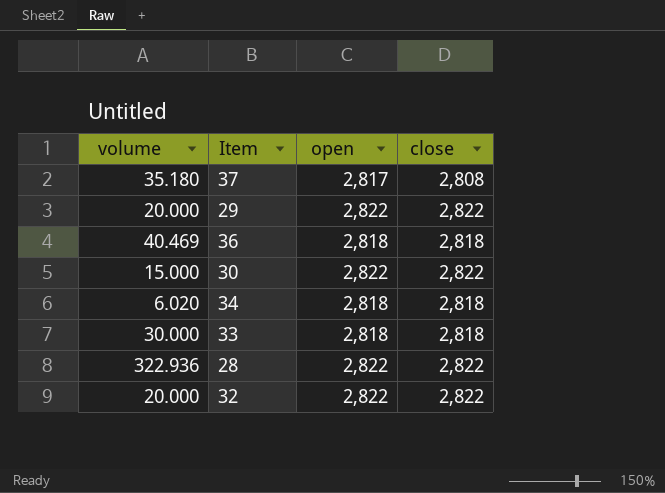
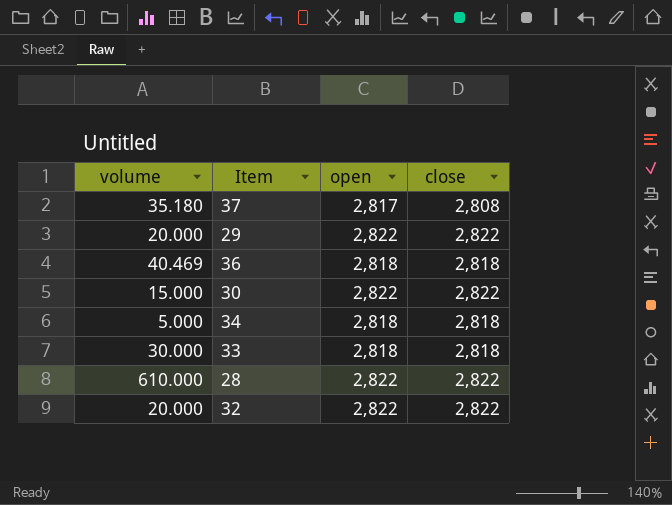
34 | volume: 6.020 -> 5.000
28 | volume: 322.936 -> 610.000

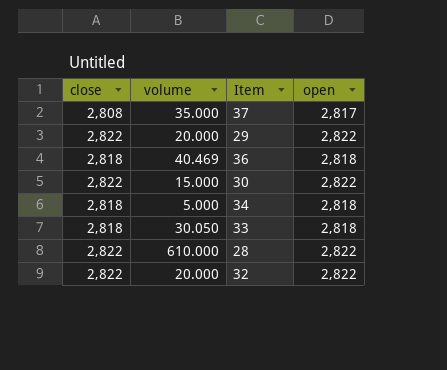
column close | position: 4 -> 1
37 | volume: 35.180 -> 35.000
33 | volume: 30.000 -> 30.050

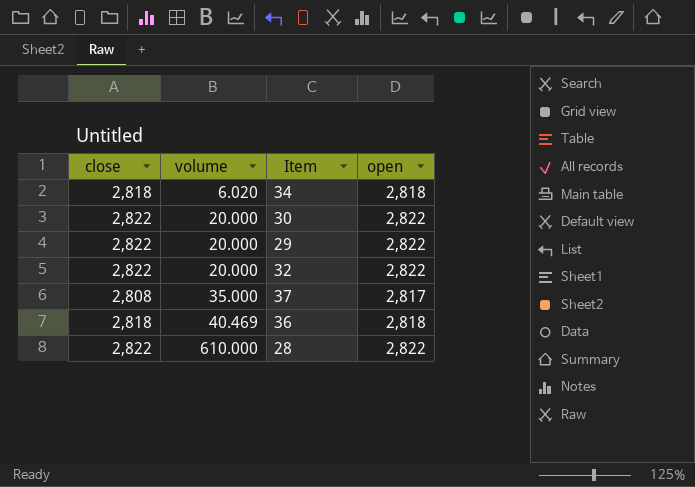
row order: none -> volume ascending
row 33: 2,818 | 30.050 | 2,818 -> none
34 | volume: 5.000 -> 6.020
30 | volume: 15.000 -> 20.000

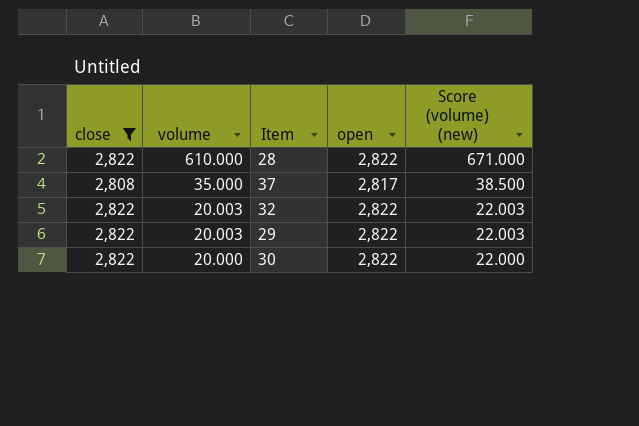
filter: none -> close != 2,818
row order: volume ascending -> volume descending
column Score (volume) (new) | formula: none -> [volume] * 1.1
32 | volume: 20.000 -> 20.003
29 | volume: 20.000 -> 20.003

